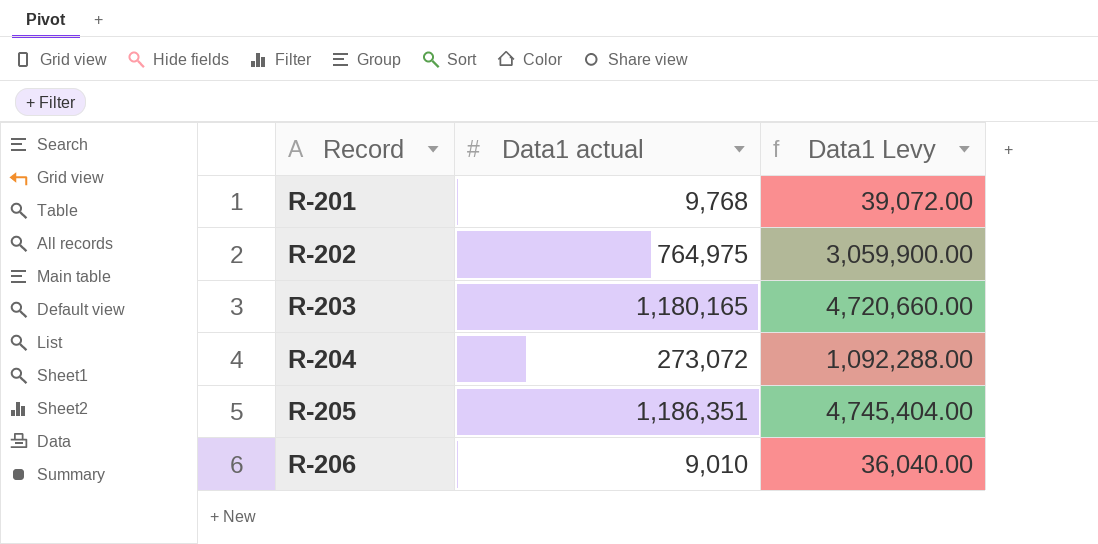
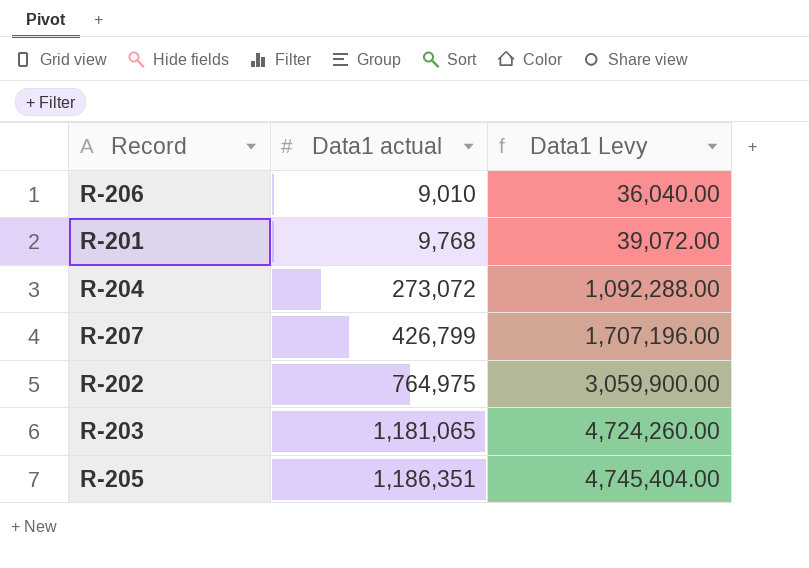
row order: Record ascending -> Data1 actual ascending
row R-207: none -> 426,799 | 1,707,196.00
R-203 | Data1 actual: 1,180,165 -> 1,181,065
R-203 | Data1 Levy: 4,720,660.00 -> 4,724,260.00

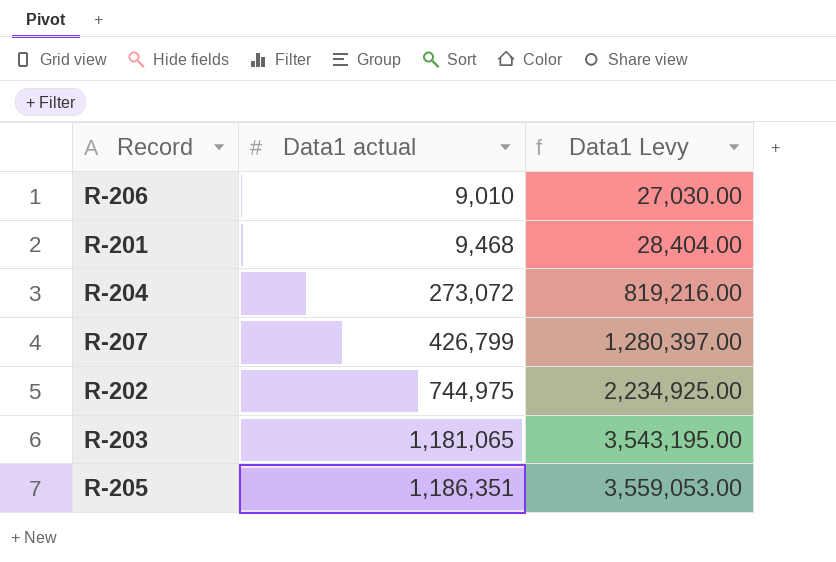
column Data1 Levy | formula: [Data1 actual] * 4 -> [Data1 actual] * 3
R-201 | Data1 actual: 9,768 -> 9,468
R-202 | Data1 actual: 764,975 -> 744,975

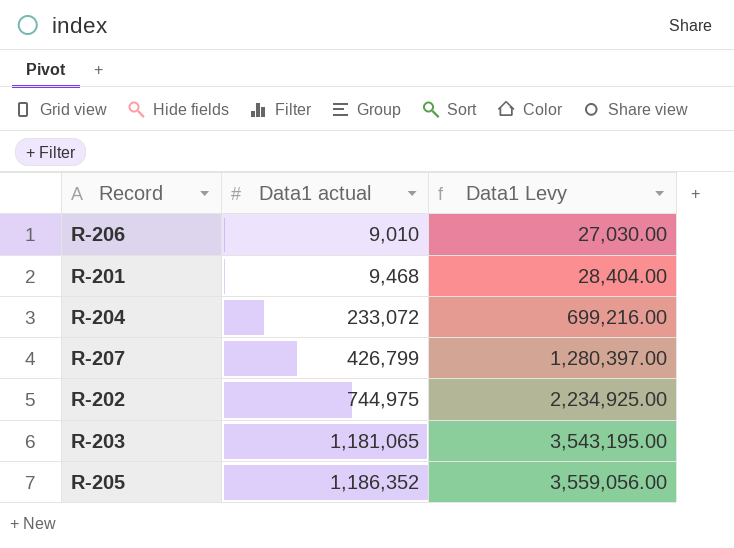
R-204 | Data1 actual: 273,072 -> 233,072
R-204 | Data1 Levy: 819,216.00 -> 699,216.00
R-205 | Data1 actual: 1,186,351 -> 1,186,352
R-205 | Data1 Levy: 3,559,053.00 -> 3,559,056.00

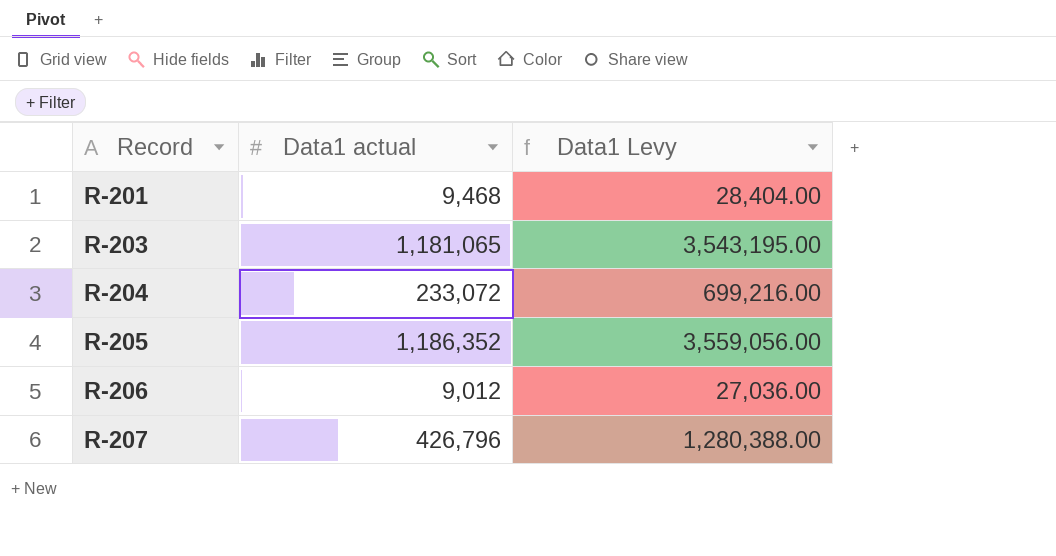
row order: Data1 actual ascending -> Record ascending
row R-202: 744,975 | 2,234,925.00 -> none
R-206 | Data1 actual: 9,010 -> 9,012
R-206 | Data1 Levy: 27,030.00 -> 27,036.00
R-207 | Data1 actual: 426,799 -> 426,796
R-207 | Data1 Levy: 1,280,397.00 -> 1,280,388.00

